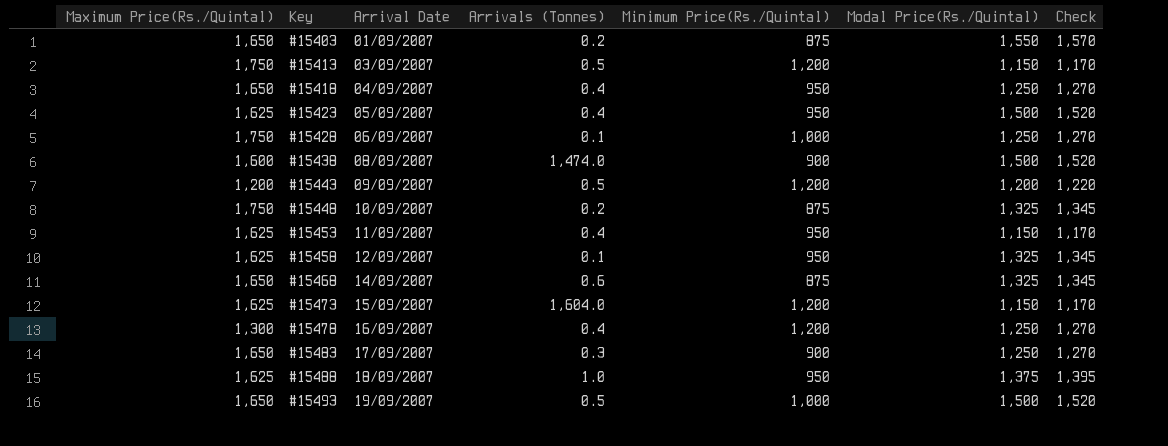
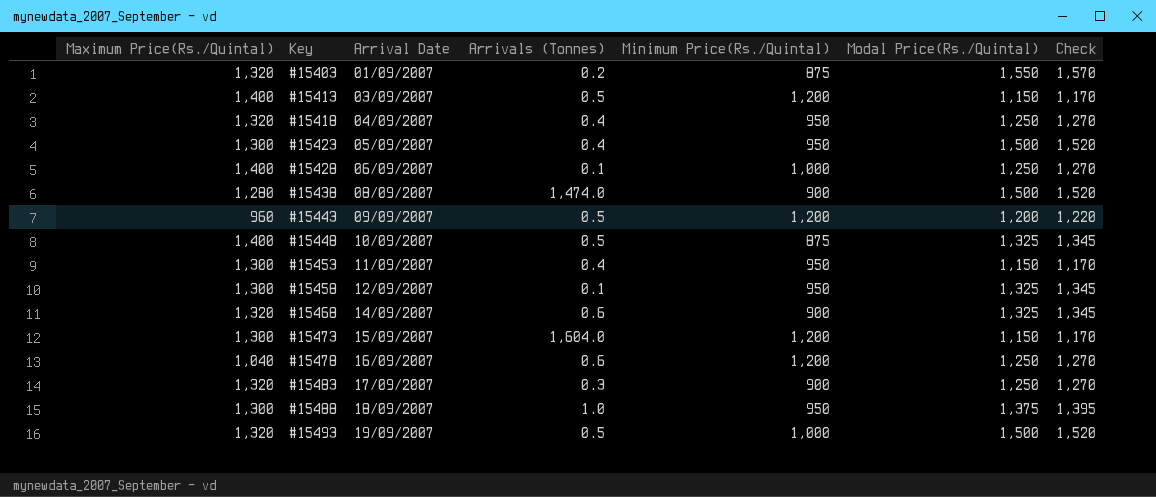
#15403 | Maximum Price(Rs./Quintal): 1,650 -> 1,320
#15413 | Maximum Price(Rs./Quintal): 1,750 -> 1,400
#15418 | Maximum Price(Rs./Quintal): 1,650 -> 1,320
#15423 | Maximum Price(Rs./Quintal): 1,625 -> 1,300
#15428 | Maximum Price(Rs./Quintal): 1,750 -> 1,400
#15438 | Maximum Price(Rs./Quintal): 1,600 -> 1,280
#15443 | Maximum Price(Rs./Quintal): 1,200 -> 960
#15448 | Maximum Price(Rs./Quintal): 1,750 -> 1,400
#15448 | Arrivals (Tonnes): 0.2 -> 0.5
#15453 | Maximum Price(Rs./Quintal): 1,625 -> 1,300
#15458 | Maximum Price(Rs./Quintal): 1,625 -> 1,300
#15468 | Maximum Price(Rs./Quintal): 1,650 -> 1,320
#15468 | Minimum Price(Rs./Quintal): 875 -> 900
#15473 | Maximum Price(Rs./Quintal): 1,625 -> 1,300
#15478 | Maximum Price(Rs./Quintal): 1,300 -> 1,040
#15478 | Arrivals (Tonnes): 0.4 -> 0.6
#15483 | Maximum Price(Rs./Quintal): 1,650 -> 1,320
#15488 | Maximum Price(Rs./Quintal): 1,625 -> 1,300
#15493 | Maximum Price(Rs./Quintal): 1,650 -> 1,320

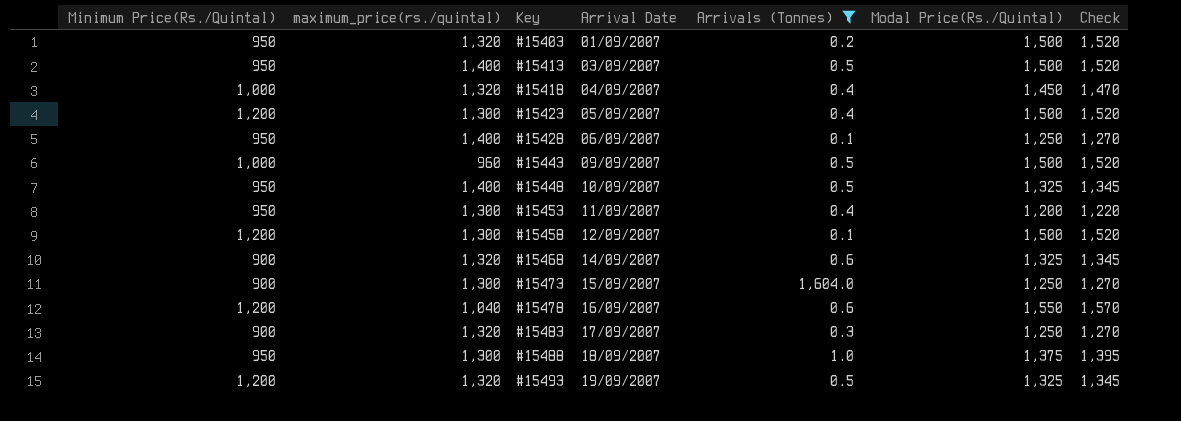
filter: none -> Arrivals (Tonnes) != 1,474.0
column Minimum Price(Rs./Quintal) | position: 5 -> 1
column name: Maximum Price(Rs./Quintal) -> maximum_price(rs./quintal)
#15403 | Minimum Price(Rs./Quintal): 875 -> 950
#15403 | Modal Price(Rs./Quintal): 1,550 -> 1,500
#15403 | Check: 1,570 -> 1,520
#15413 | Minimum Price(Rs./Quintal): 1,200 -> 950
#15413 | Modal Price(Rs./Quintal): 1,150 -> 1,500
#15413 | Check: 1,170 -> 1,520
#15418 | Minimum Price(Rs./Quintal): 950 -> 1,000
#15418 | Modal Price(Rs./Quintal): 1,250 -> 1,450
#15418 | Check: 1,270 -> 1,470
#15423 | Minimum Price(Rs./Quintal): 950 -> 1,200
#15428 | Minimum Price(Rs./Quintal): 1,000 -> 950
#15443 | Minimum Price(Rs./Quintal): 1,200 -> 1,000
#15443 | Modal Price(Rs./Quintal): 1,200 -> 1,500
#15443 | Check: 1,220 -> 1,520
#15448 | Minimum Price(Rs./Quintal): 875 -> 950
#15453 | Modal Price(Rs./Quintal): 1,150 -> 1,200
#15453 | Check: 1,170 -> 1,220
#15458 | Minimum Price(Rs./Quintal): 950 -> 1,200
#15458 | Modal Price(Rs./Quintal): 1,325 -> 1,500
#15458 | Check: 1,345 -> 1,520
#15473 | Minimum Price(Rs./Quintal): 1,200 -> 900
#15473 | Modal Price(Rs./Quintal): 1,150 -> 1,250
#15473 | Check: 1,170 -> 1,270
#15478 | Modal Price(Rs./Quintal): 1,250 -> 1,550
#15478 | Check: 1,270 -> 1,570
#15493 | Minimum Price(Rs./Quintal): 1,000 -> 1,200
#15493 | Modal Price(Rs./Quintal): 1,500 -> 1,325
#15493 | Check: 1,520 -> 1,345

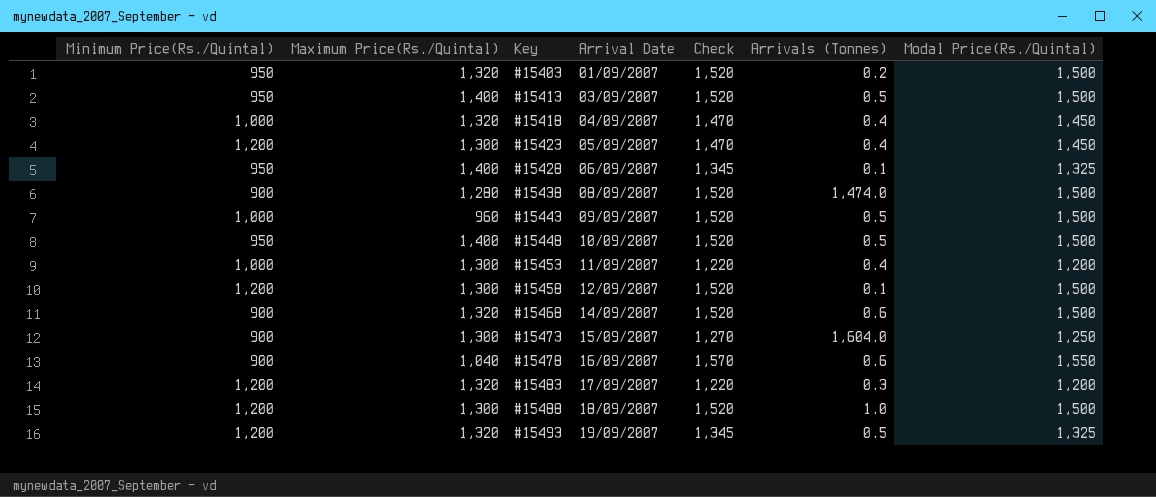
filter: Arrivals (Tonnes) != 1,474.0 -> none
column name: maximum_price(rs./quintal) -> Maximum Price(Rs./Quintal)
column Check | position: 7 -> 5
#15423 | Check: 1,520 -> 1,470
#15423 | Modal Price(Rs./Quintal): 1,500 -> 1,450
#15428 | Check: 1,270 -> 1,345
#15428 | Modal Price(Rs./Quintal): 1,250 -> 1,325
#15448 | Check: 1,345 -> 1,520
#15448 | Modal Price(Rs./Quintal): 1,325 -> 1,500
#15453 | Minimum Price(Rs./Quintal): 950 -> 1,000
#15468 | Check: 1,345 -> 1,520
#15468 | Modal Price(Rs./Quintal): 1,325 -> 1,500
#15478 | Minimum Price(Rs./Quintal): 1,200 -> 900
#15483 | Minimum Price(Rs./Quintal): 900 -> 1,200
#15483 | Check: 1,270 -> 1,220
#15483 | Modal Price(Rs./Quintal): 1,250 -> 1,200
#15488 | Minimum Price(Rs./Quintal): 950 -> 1,200
#15488 | Check: 1,395 -> 1,520
#15488 | Modal Price(Rs./Quintal): 1,375 -> 1,500

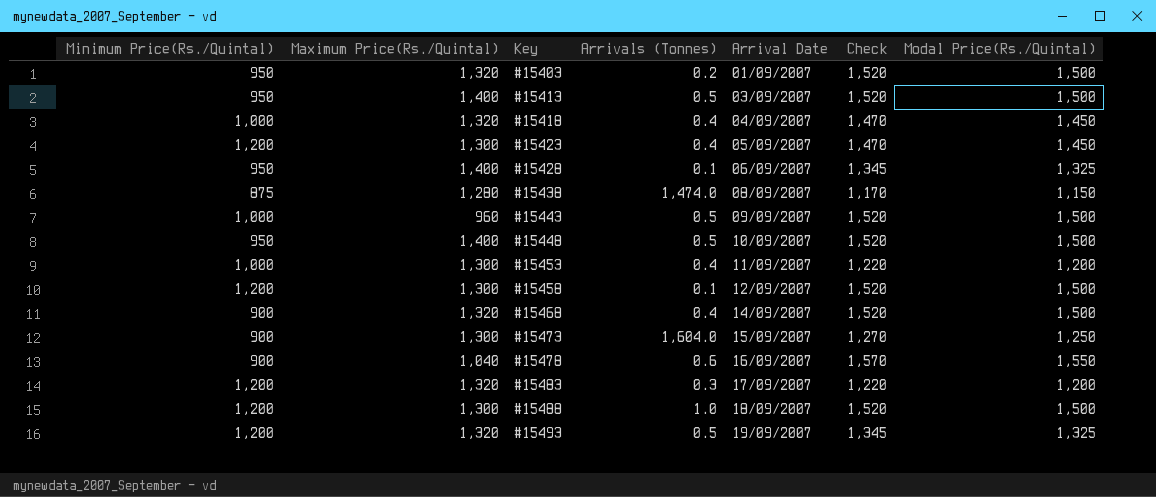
column Arrivals (Tonnes) | position: 6 -> 4
#15438 | Minimum Price(Rs./Quintal): 900 -> 875
#15438 | Check: 1,520 -> 1,170
#15438 | Modal Price(Rs./Quintal): 1,500 -> 1,150
#15468 | Arrivals (Tonnes): 0.6 -> 0.4

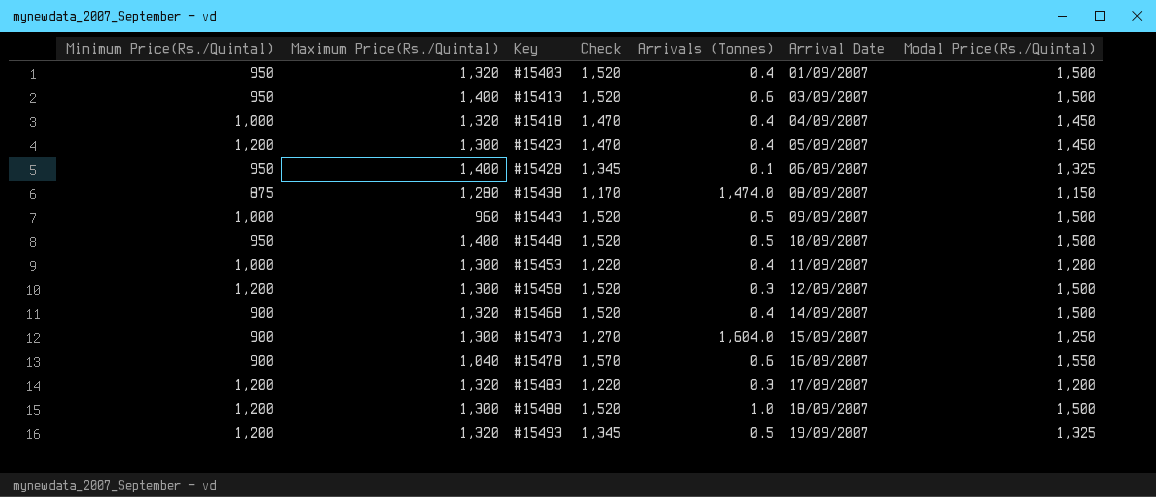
column Check | position: 6 -> 4
#15403 | Arrivals (Tonnes): 0.2 -> 0.4
#15413 | Arrivals (Tonnes): 0.5 -> 0.6
#15458 | Arrivals (Tonnes): 0.1 -> 0.3

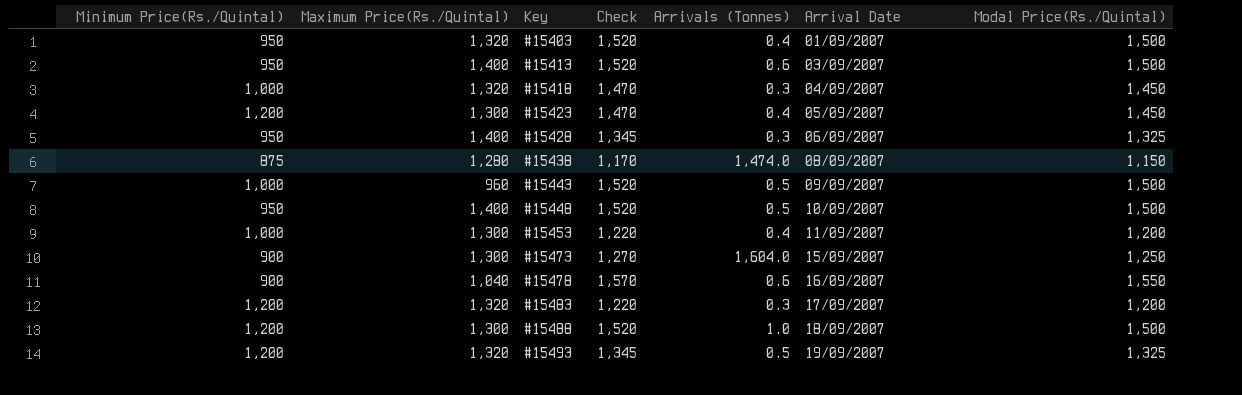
row #15458: 1,200 | 1,300 | 1,520 | 0.3 | 12/09/2007 | 1,500 -> none
row #15468: 900 | 1,320 | 1,520 | 0.4 | 14/09/2007 | 1,500 -> none
#15418 | Arrivals (Tonnes): 0.4 -> 0.3
#15428 | Arrivals (Tonnes): 0.1 -> 0.3

